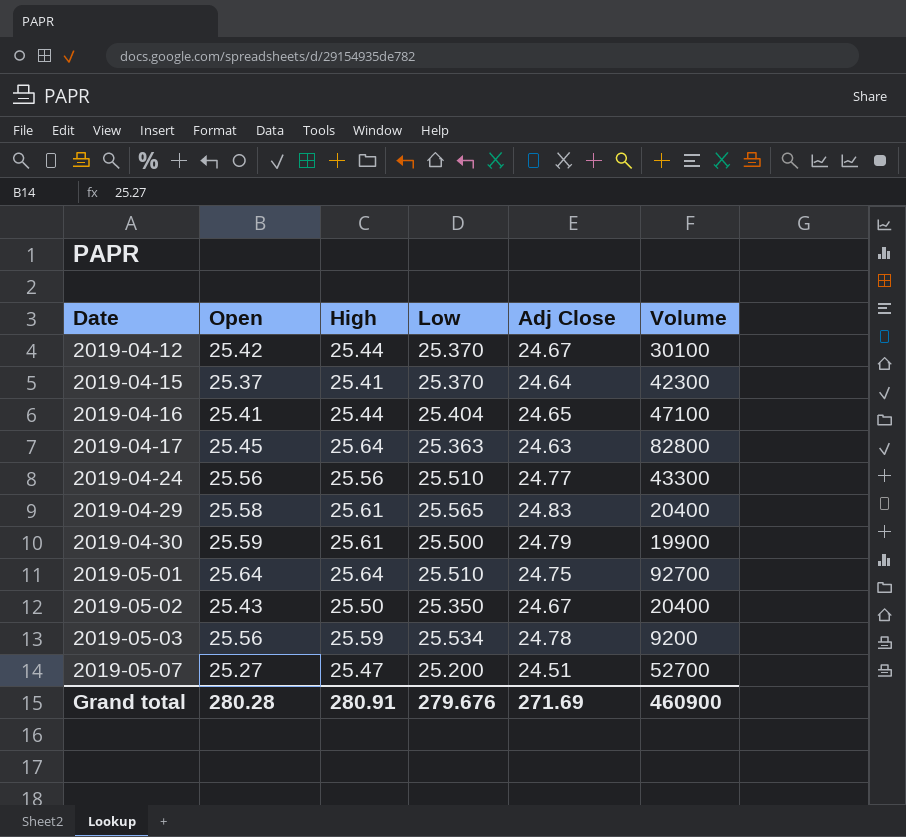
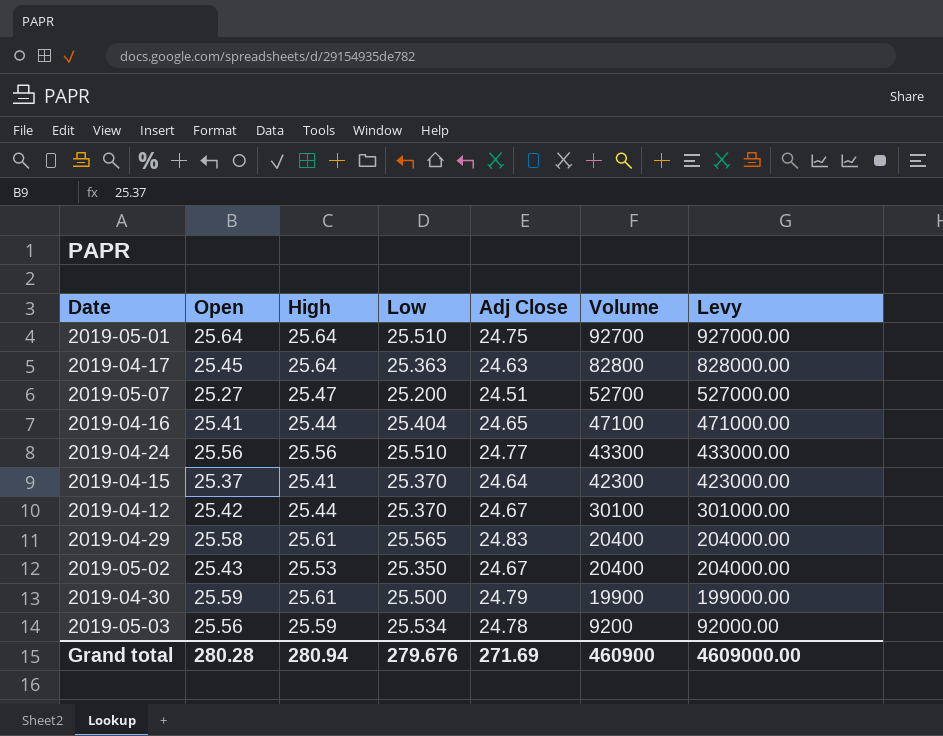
row order: Date ascending -> Volume descending
column Levy | formula: none -> [Volume] * 10
2019-05-02 | High: 25.50 -> 25.53
Grand total | High: 280.91 -> 280.94

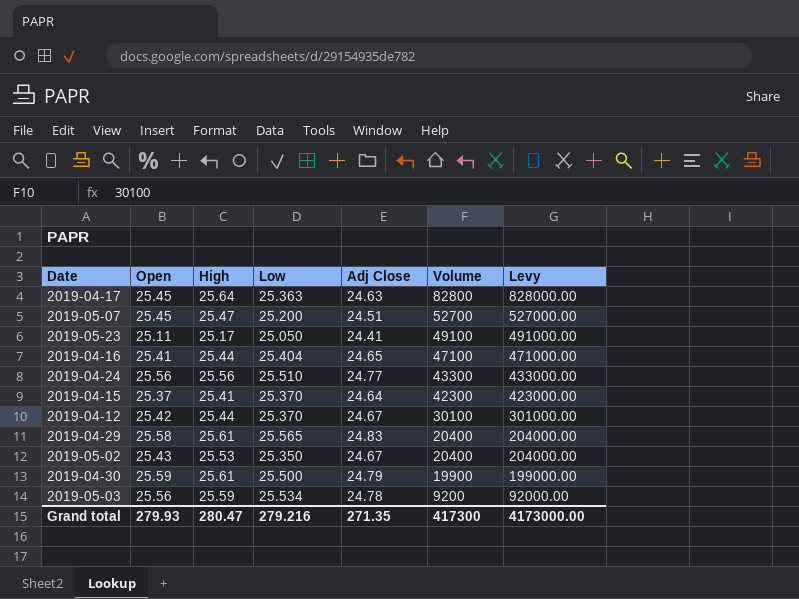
row 2019-05-01: 25.64 | 25.64 | 25.510 | 24.75 | 92700 | 927000.00 -> none
2019-05-07 | Open: 25.27 -> 25.45
row 2019-05-23: none -> 25.11 | 25.17 | 25.050 | 24.41 | 49100 | 491000.00
Grand total | Open: 280.28 -> 279.93
Grand total | High: 280.94 -> 280.47
Grand total | Low: 279.676 -> 279.216
Grand total | Adj Close: 271.69 -> 271.35
Grand total | Volume: 460900 -> 417300
Grand total | Levy: 4609000.00 -> 4173000.00

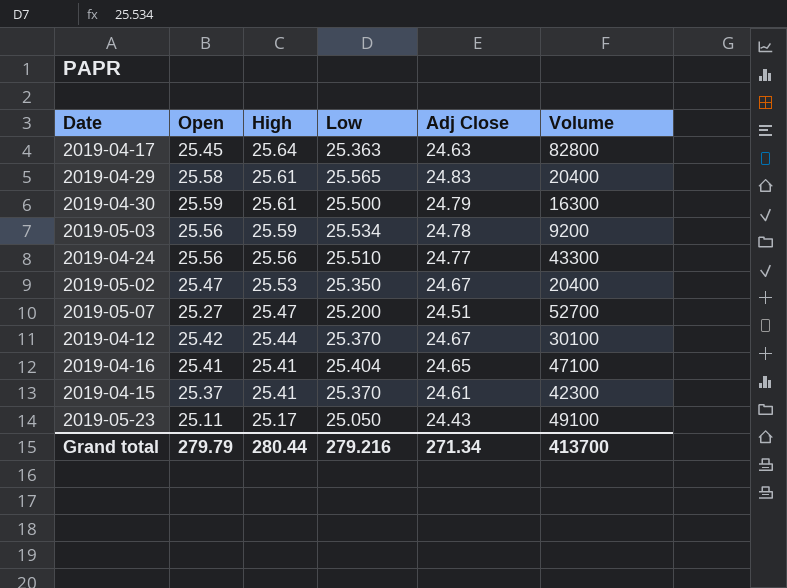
row order: Volume descending -> High descending
column Levy | formula: [Volume] * 10 -> none
2019-04-30 | Volume: 19900 -> 16300
2019-05-02 | Open: 25.43 -> 25.47
2019-05-07 | Open: 25.45 -> 25.27
2019-04-16 | High: 25.44 -> 25.41
2019-04-15 | Adj Close: 24.64 -> 24.61
2019-05-23 | Adj Close: 24.41 -> 24.43
Grand total | Open: 279.93 -> 279.79
Grand total | High: 280.47 -> 280.44
Grand total | Adj Close: 271.35 -> 271.34
Grand total | Volume: 417300 -> 413700

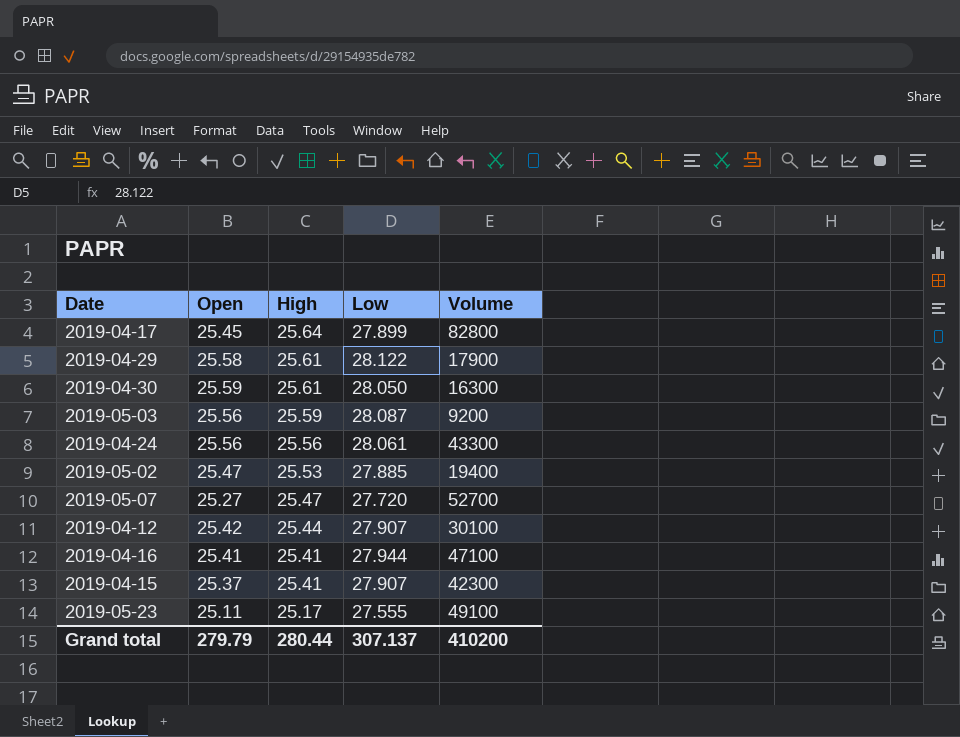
column Adj Close | position: 5 -> none
2019-04-17 | Low: 25.363 -> 27.899
2019-04-29 | Low: 25.565 -> 28.122
2019-04-29 | Volume: 20400 -> 17900
2019-04-30 | Low: 25.500 -> 28.050
2019-05-03 | Low: 25.534 -> 28.087
2019-04-24 | Low: 25.510 -> 28.061
2019-05-02 | Low: 25.350 -> 27.885
2019-05-02 | Volume: 20400 -> 19400
2019-05-07 | Low: 25.200 -> 27.720
2019-04-12 | Low: 25.370 -> 27.907
2019-04-16 | Low: 25.404 -> 27.944
2019-04-15 | Low: 25.370 -> 27.907
2019-05-23 | Low: 25.050 -> 27.555
Grand total | Low: 279.216 -> 307.137
Grand total | Volume: 413700 -> 410200

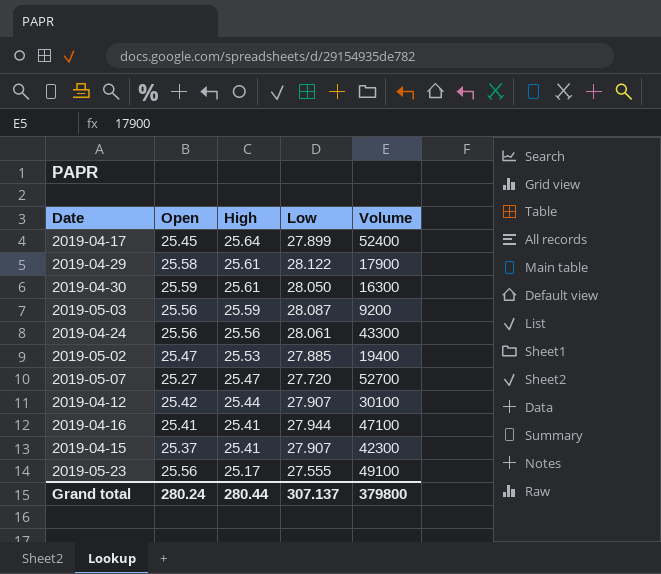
2019-04-17 | Volume: 82800 -> 52400
2019-05-23 | Open: 25.11 -> 25.56
Grand total | Open: 279.79 -> 280.24
Grand total | Volume: 410200 -> 379800

